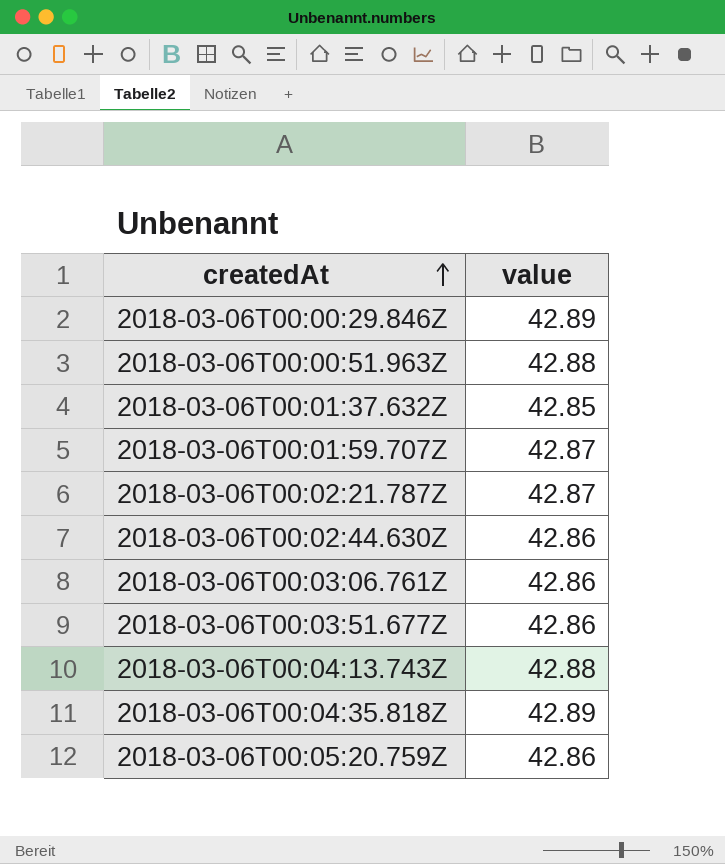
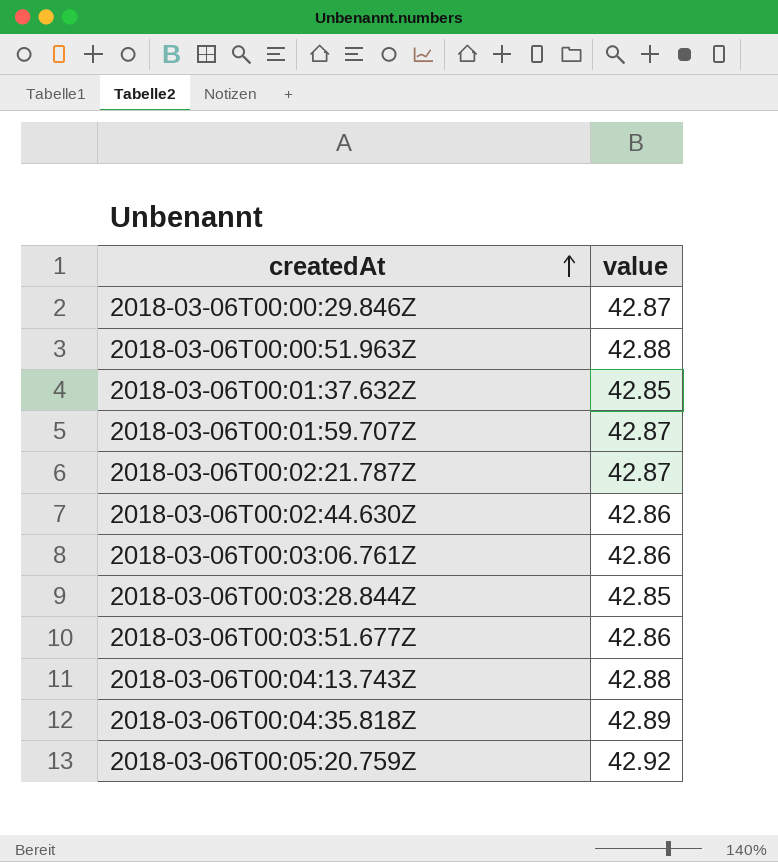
2018-03-06T00:00:29.846Z | value: 42.89 -> 42.87
row 2018-03-06T00:03:28.844Z: none -> 42.85
2018-03-06T00:05:20.759Z | value: 42.86 -> 42.92

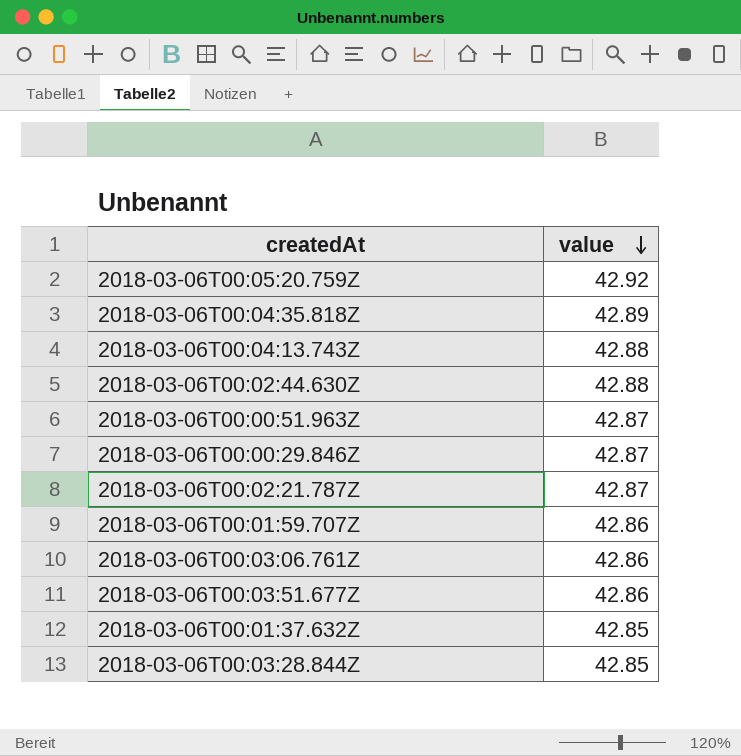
row order: createdAt ascending -> value descending
2018-03-06T00:02:44.630Z | value: 42.86 -> 42.88
2018-03-06T00:00:51.963Z | value: 42.88 -> 42.87
2018-03-06T00:01:59.707Z | value: 42.87 -> 42.86

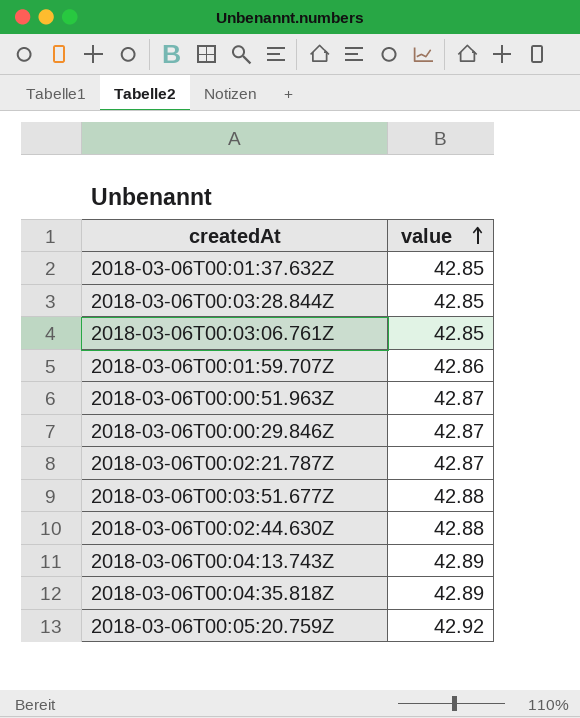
row order: value descending -> value ascending
2018-03-06T00:03:06.761Z | value: 42.86 -> 42.85
2018-03-06T00:03:51.677Z | value: 42.86 -> 42.88
2018-03-06T00:04:13.743Z | value: 42.88 -> 42.89

